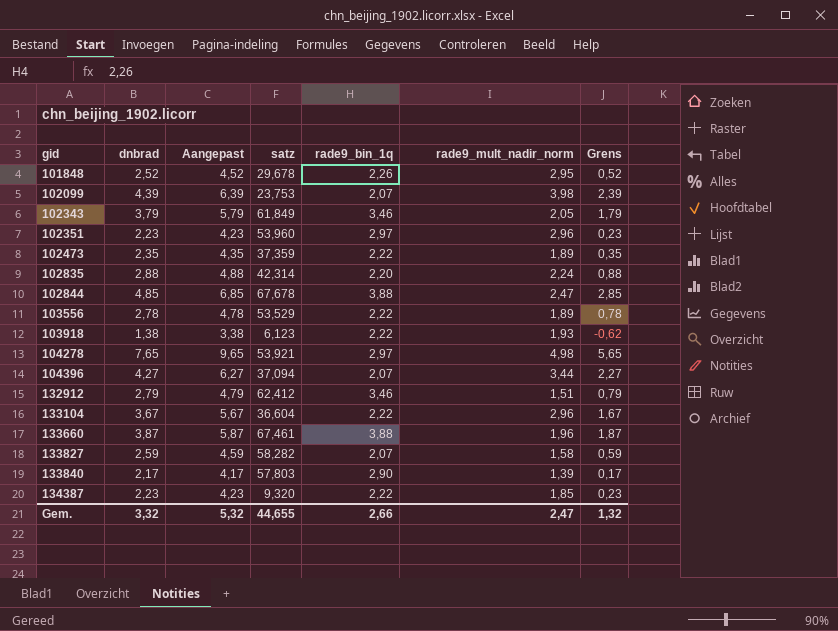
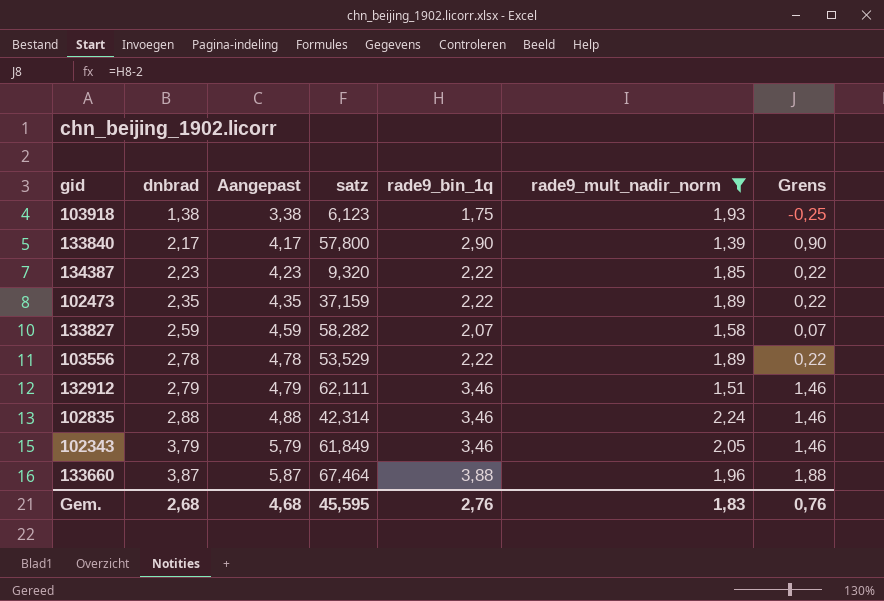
filter: none -> rade9_mult_nadir_norm <= 2,24
row order: gid ascending -> dnbrad ascending
column Grens | formula: [dnbrad] - 2 -> [rade9_bin_1q] - 2
103918 | rade9_bin_1q: 2,22 -> 1,75
133840 | satz: 57,803 -> 57,800
102473 | satz: 37,359 -> 37,159
132912 | satz: 62,412 -> 62,111
102835 | rade9_bin_1q: 2,20 -> 3,46
133660 | satz: 67,461 -> 67,464
Gem. | dnbrad: 3,32 -> 2,68
Gem. | Aangepast: 5,32 -> 4,68
Gem. | satz: 44,655 -> 45,595
Gem. | rade9_bin_1q: 2,66 -> 2,76
Gem. | rade9_mult_nadir_norm: 2,47 -> 1,83
Gem. | Grens: 1,32 -> 0,76

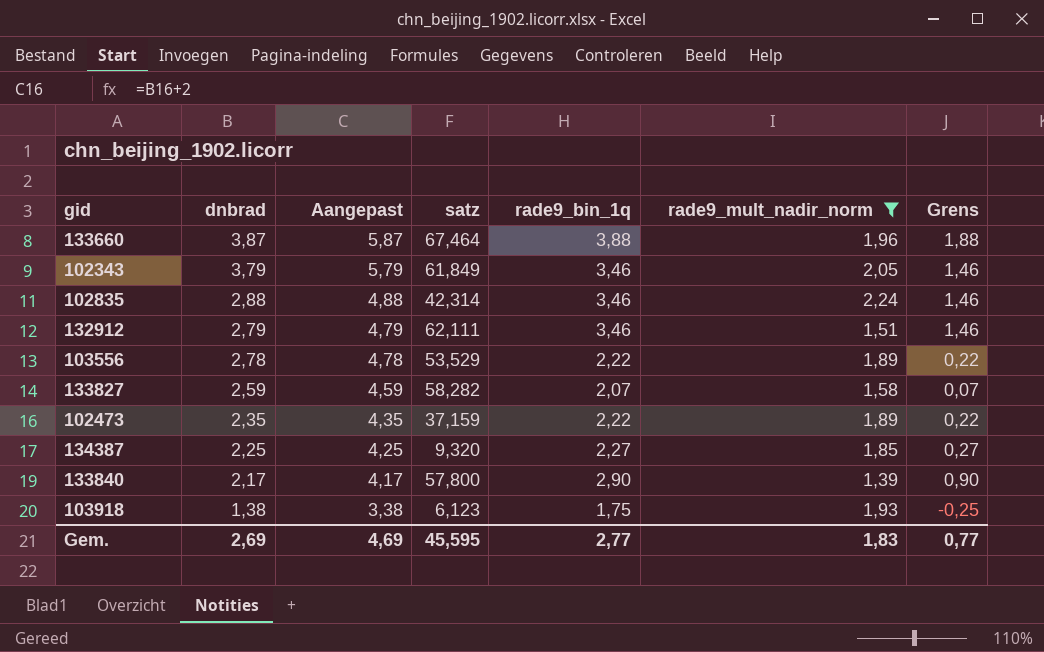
row order: dnbrad ascending -> dnbrad descending
134387 | dnbrad: 2,23 -> 2,25
134387 | Aangepast: 4,23 -> 4,25
134387 | rade9_bin_1q: 2,22 -> 2,27
134387 | Grens: 0,22 -> 0,27
Gem. | dnbrad: 2,68 -> 2,69
Gem. | Aangepast: 4,68 -> 4,69
Gem. | rade9_bin_1q: 2,76 -> 2,77
Gem. | Grens: 0,76 -> 0,77

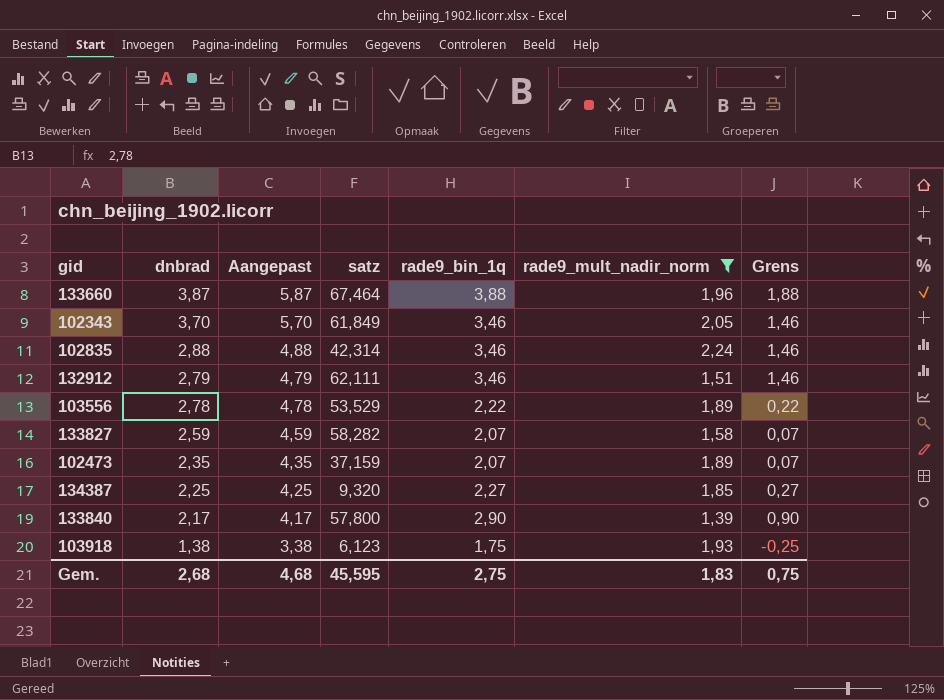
102343 | dnbrad: 3,79 -> 3,70
102343 | Aangepast: 5,79 -> 5,70
102473 | rade9_bin_1q: 2,22 -> 2,07
102473 | Grens: 0,22 -> 0,07
Gem. | dnbrad: 2,69 -> 2,68
Gem. | Aangepast: 4,69 -> 4,68
Gem. | rade9_bin_1q: 2,77 -> 2,75
Gem. | Grens: 0,77 -> 0,75

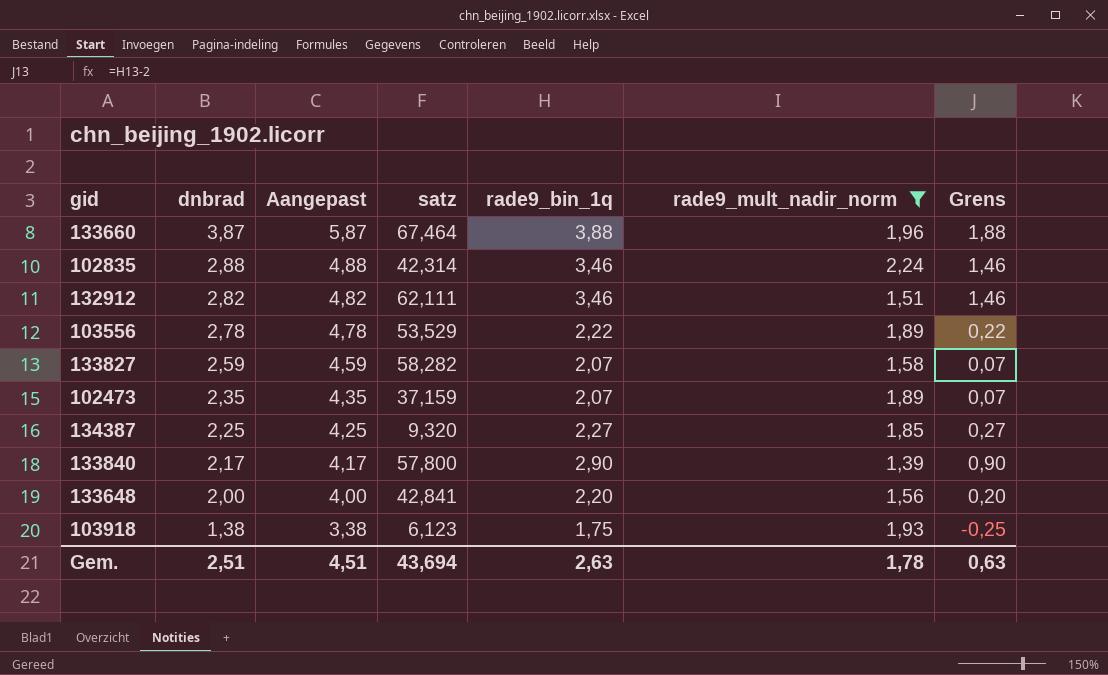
row 102343: 3,70 | 5,70 | 61,849 | 3,46 | 2,05 | 1,46 -> none
132912 | dnbrad: 2,79 -> 2,82
132912 | Aangepast: 4,79 -> 4,82
row 133648: none -> 2,00 | 4,00 | 42,841 | 2,20 | 1,56 | 0,20
Gem. | dnbrad: 2,68 -> 2,51
Gem. | Aangepast: 4,68 -> 4,51
Gem. | satz: 45,595 -> 43,694
Gem. | rade9_bin_1q: 2,75 -> 2,63
Gem. | rade9_mult_nadir_norm: 1,83 -> 1,78
Gem. | Grens: 0,75 -> 0,63

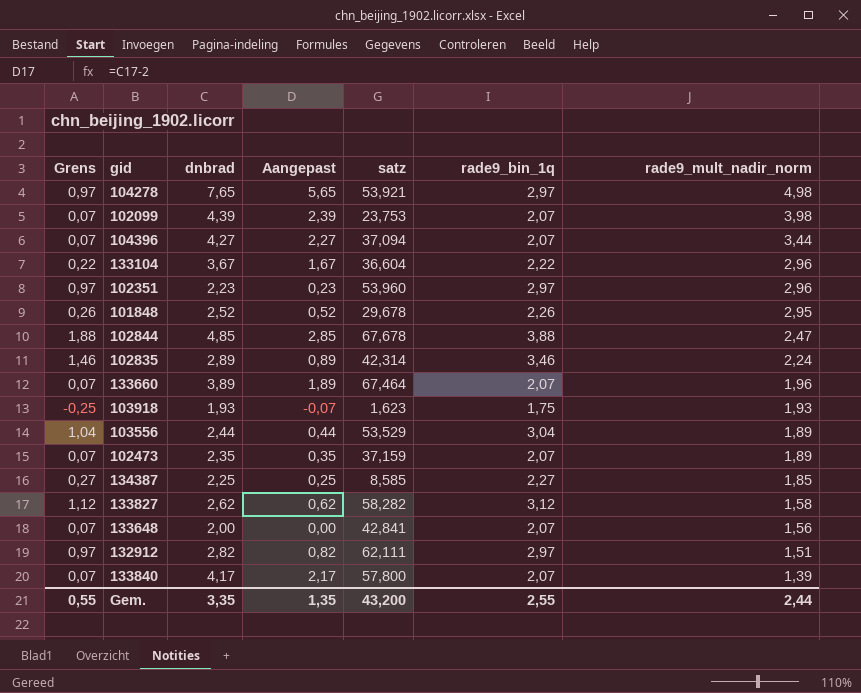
filter: rade9_mult_nadir_norm <= 2,24 -> none
row order: dnbrad descending -> rade9_mult_nadir_norm descending
column Grens | position: 7 -> 1
column Aangepast | formula: [dnbrad] + 2 -> [dnbrad] - 2
102835 | dnbrad: 2,88 -> 2,89
133660 | Grens: 1,88 -> 0,07
133660 | dnbrad: 3,87 -> 3,89
133660 | rade9_bin_1q: 3,88 -> 2,07
103918 | dnbrad: 1,38 -> 1,93
103918 | satz: 6,123 -> 1,623
103556 | Grens: 0,22 -> 1,04
103556 | dnbrad: 2,78 -> 2,44
103556 | rade9_bin_1q: 2,22 -> 3,04
134387 | satz: 9,320 -> 8,585
133827 | Grens: 0,07 -> 1,12
133827 | dnbrad: 2,59 -> 2,62
133827 | rade9_bin_1q: 2,07 -> 3,12
133648 | Grens: 0,20 -> 0,07
133648 | rade9_bin_1q: 2,20 -> 2,07
132912 | Grens: 1,46 -> 0,97
132912 | rade9_bin_1q: 3,46 -> 2,97
133840 | Grens: 0,90 -> 0,07
133840 | dnbrad: 2,17 -> 4,17
133840 | rade9_bin_1q: 2,90 -> 2,07
Gem. | Grens: 0,63 -> 0,55
Gem. | dnbrad: 2,51 -> 3,35
Gem. | Aangepast: 4,51 -> 1,35
Gem. | satz: 43,694 -> 43,200
Gem. | rade9_bin_1q: 2,63 -> 2,55
Gem. | rade9_mult_nadir_norm: 1,78 -> 2,44

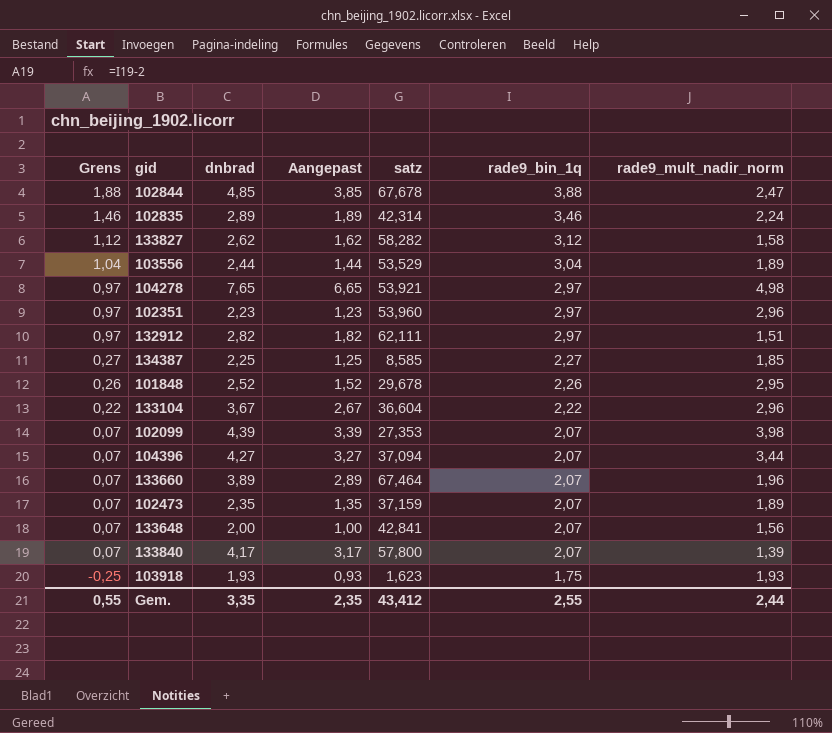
row order: rade9_mult_nadir_norm descending -> Grens descending
column Aangepast | formula: [dnbrad] - 2 -> [dnbrad] - 1
102099 | satz: 23,753 -> 27,353
Gem. | Aangepast: 1,35 -> 2,35
Gem. | satz: 43,200 -> 43,412

